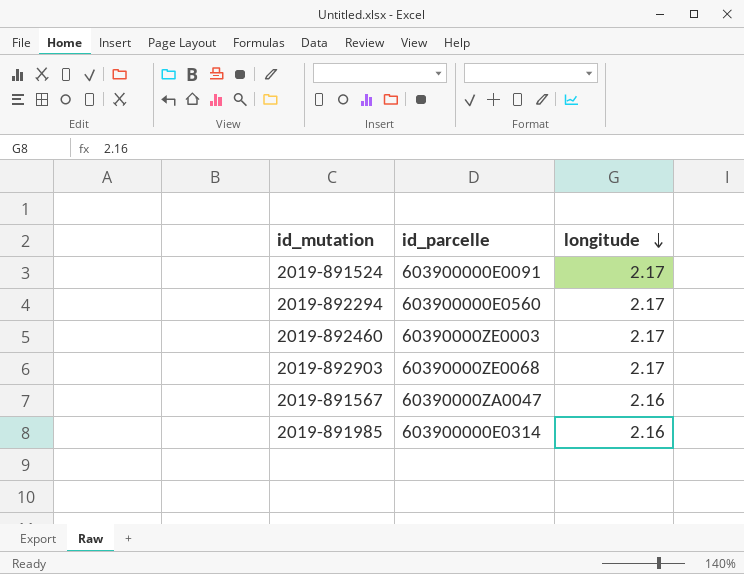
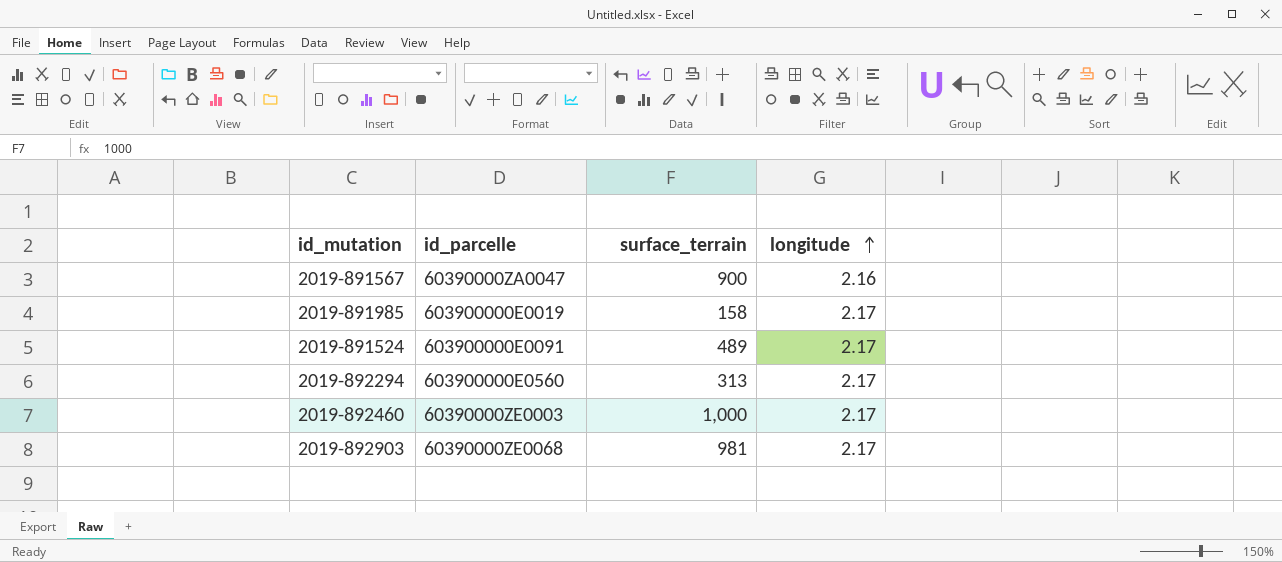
row order: longitude descending -> longitude ascending
column surface_terrain | position: none -> 3
2019-891985 | id_parcelle: 603900000E0314 -> 603900000E0019
2019-891985 | longitude: 2.16 -> 2.17

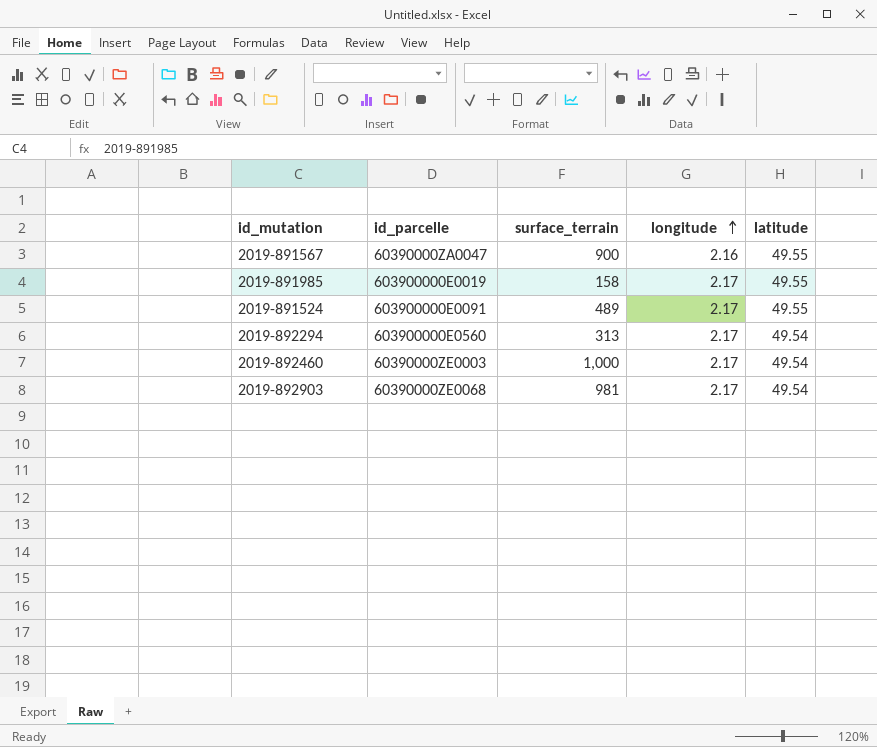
column latitude | position: none -> 5

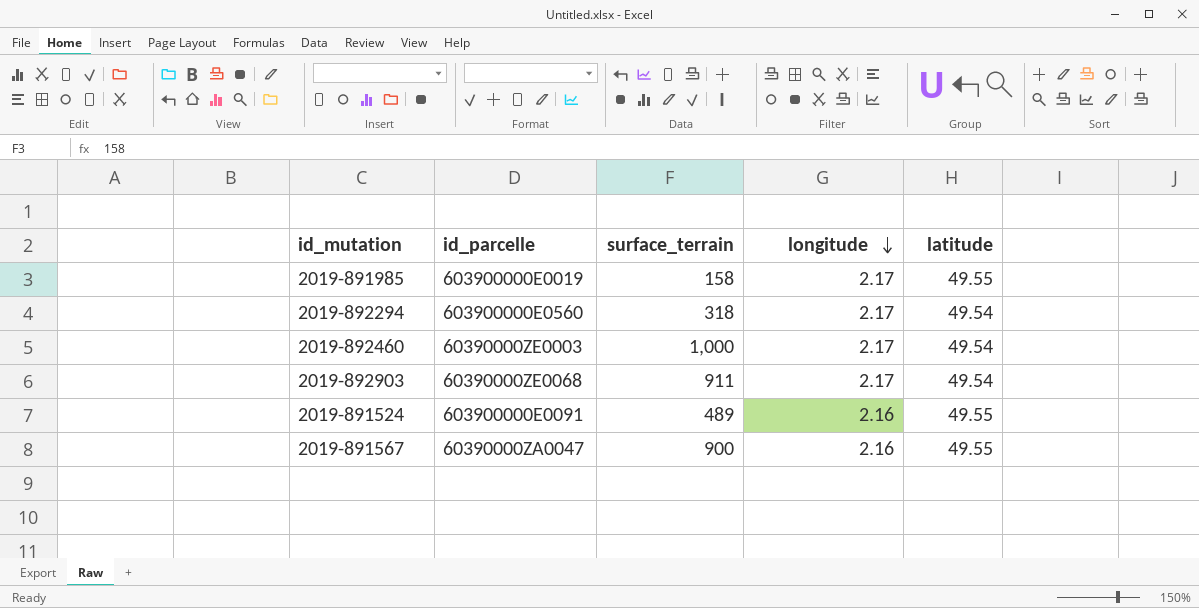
row order: longitude ascending -> longitude descending
2019-892294 | surface_terrain: 313 -> 318
2019-892903 | surface_terrain: 981 -> 911
2019-891524 | longitude: 2.17 -> 2.16

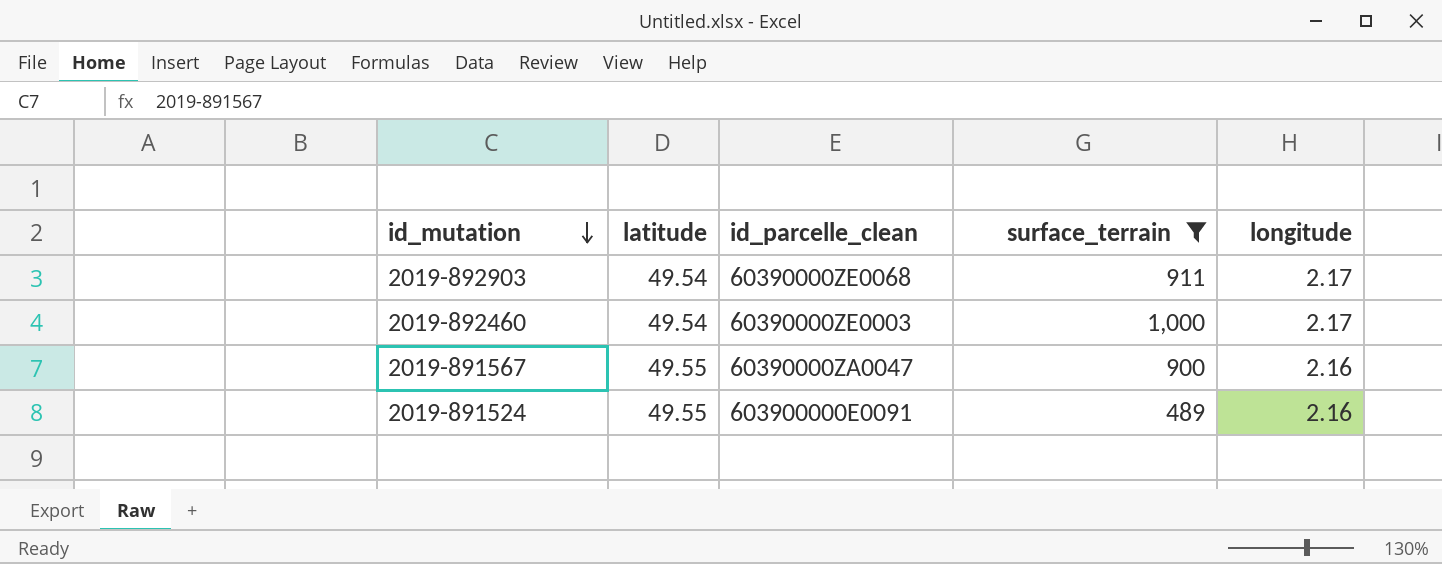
filter: none -> surface_terrain >= 489
row order: longitude descending -> id_mutation descending
column latitude | position: 5 -> 2
column name: id_parcelle -> id_parcelle_clean

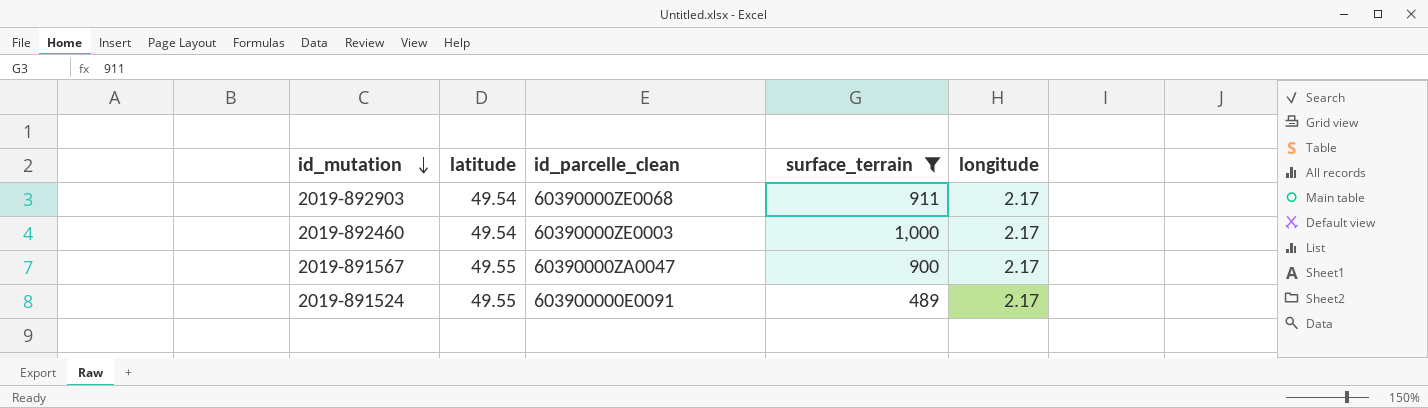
2019-891567 | longitude: 2.16 -> 2.17
2019-891524 | longitude: 2.16 -> 2.17

